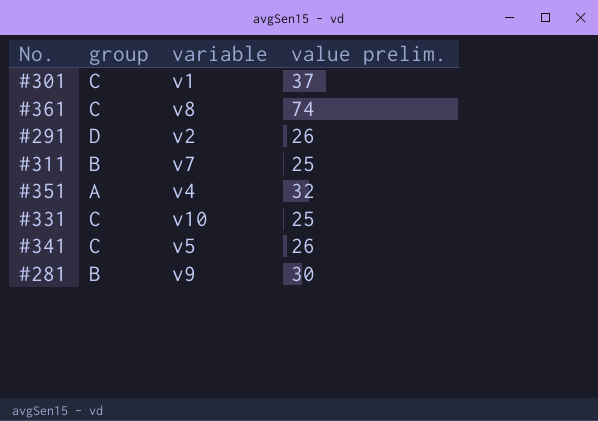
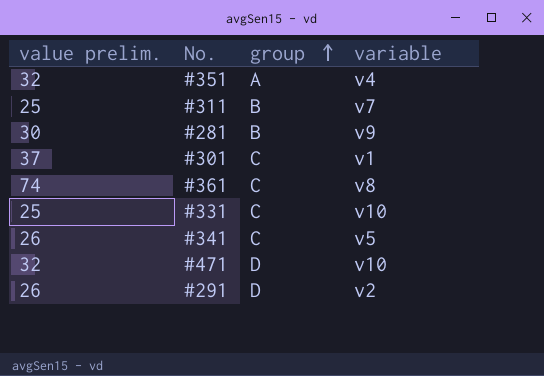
row order: none -> group ascending
column value prelim. | position: 4 -> 1
row #471: none -> 32 | D | v10

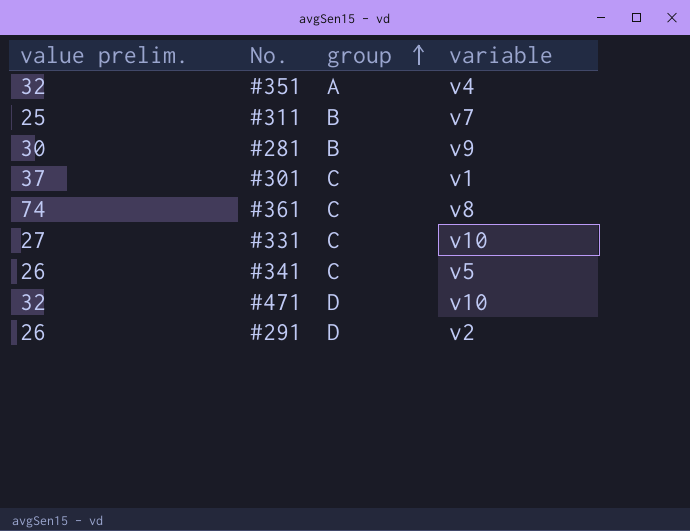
#331 | value prelim.: 25 -> 27

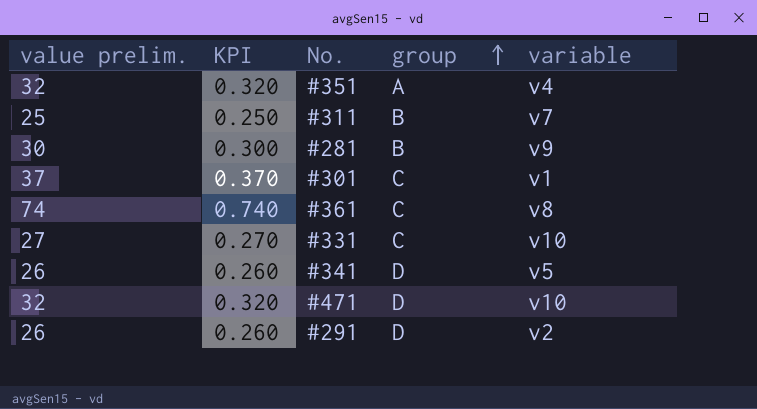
column KPI | formula: none -> [value prelim.] * 0.01
#341 | group: C -> D

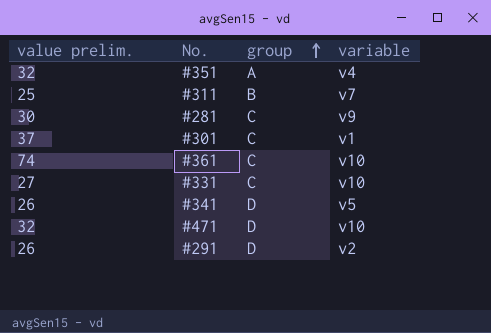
column KPI | formula: [value prelim.] * 0.01 -> none
#281 | group: B -> C
#361 | variable: v8 -> v10

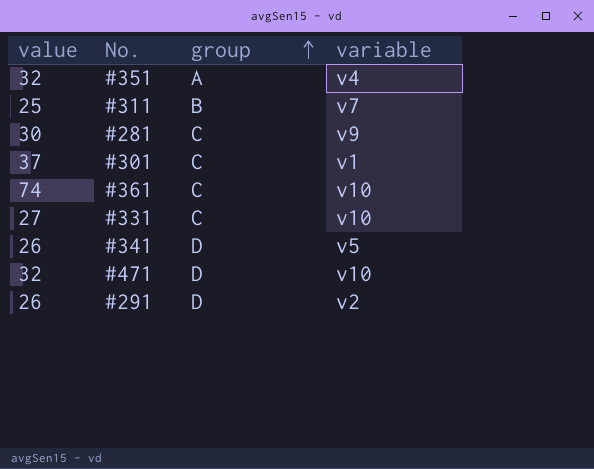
column name: value prelim. -> value

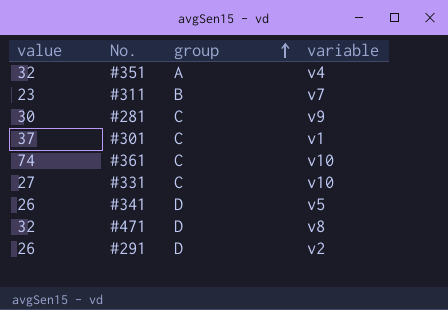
#311 | value: 25 -> 23
#471 | variable: v10 -> v8

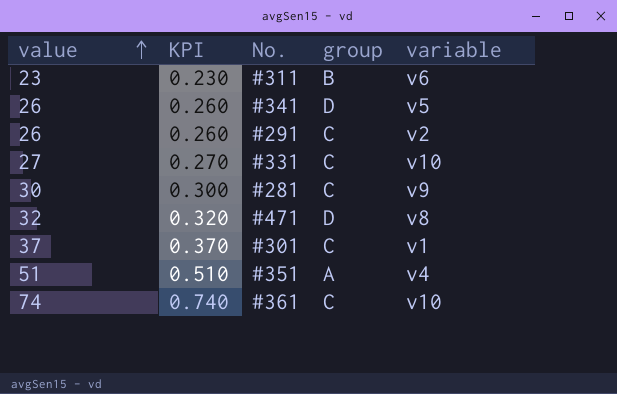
row order: group ascending -> value ascending
column KPI | formula: none -> [value] * 0.01
#311 | variable: v7 -> v6
#291 | group: D -> C
#351 | value: 32 -> 51

